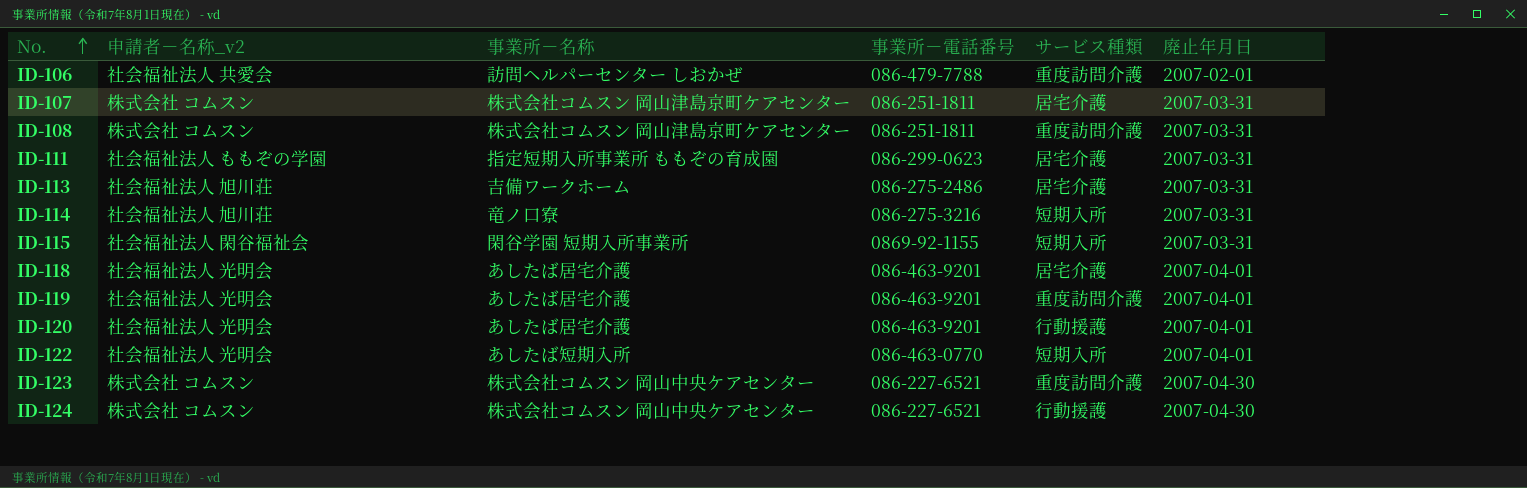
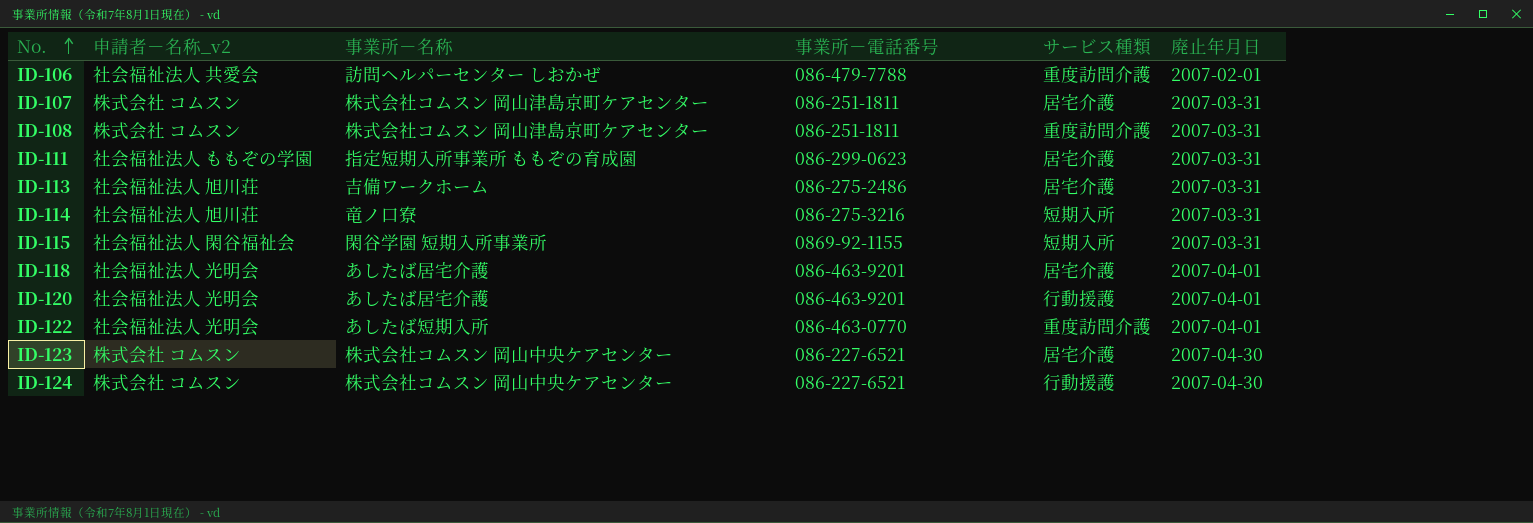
row ID-119: 社会福祉法人 光明会 | あしたば居宅介護 | 086-463-9201 | 重度訪問介護 | 2007-04-01 -> none
ID-122 | サービス種類: 短期入所 -> 重度訪問介護
ID-123 | サービス種類: 重度訪問介護 -> 居宅介護

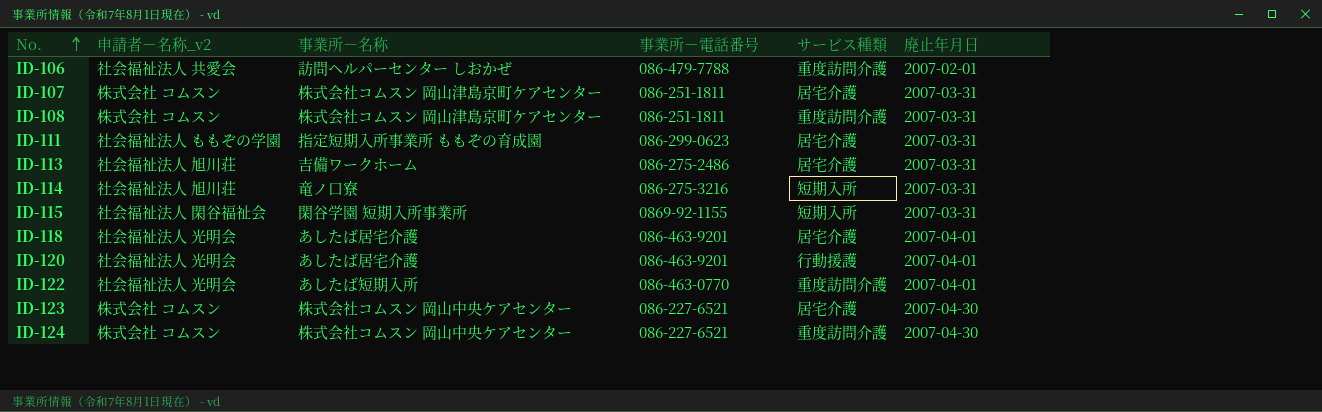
ID-124 | サービス種類: 行動援護 -> 重度訪問介護

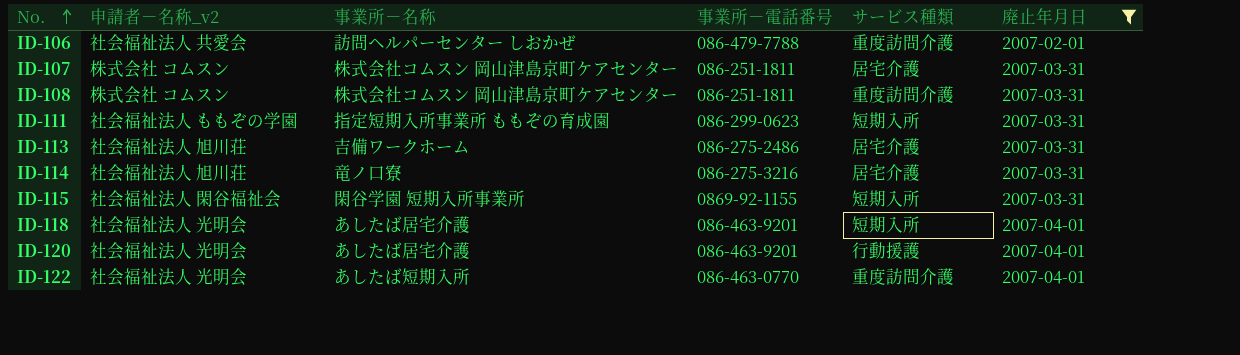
filter: none -> 廃止年月日 != 2007-04-30
ID-111 | サービス種類: 居宅介護 -> 短期入所
ID-114 | サービス種類: 短期入所 -> 居宅介護
ID-118 | サービス種類: 居宅介護 -> 短期入所

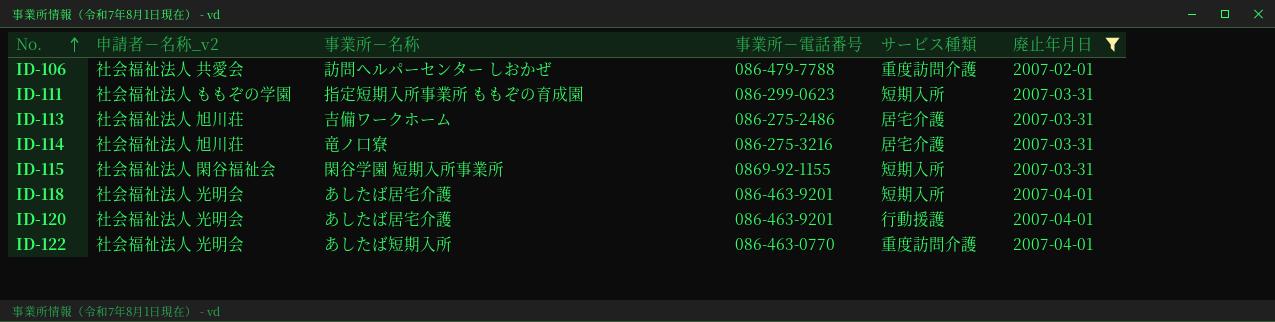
row ID-107: 株式会社 コムスン | 株式会社コムスン 岡山津島京町ケアセンター | 086-251-1811 | 居宅介護 | 2007-03-31 -> none
row ID-108: 株式会社 コムスン | 株式会社コムスン 岡山津島京町ケアセンター | 086-251-1811 | 重度訪問介護 | 2007-03-31 -> none

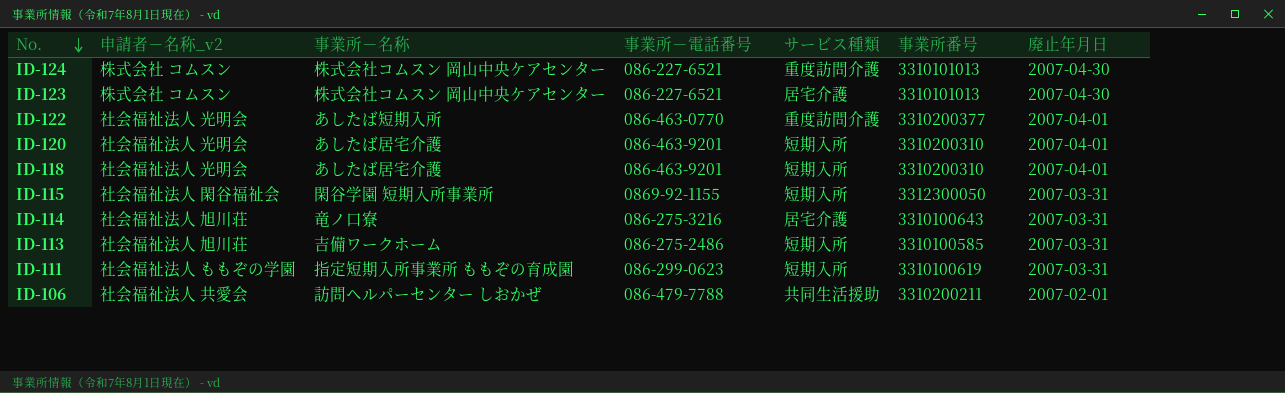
filter: 廃止年月日 != 2007-04-30 -> none
row order: No. ascending -> No. descending
column 事業所番号 | position: none -> 6
ID-120 | サービス種類: 行動援護 -> 短期入所
ID-113 | サービス種類: 居宅介護 -> 短期入所
ID-106 | サービス種類: 重度訪問介護 -> 共同生活援助

